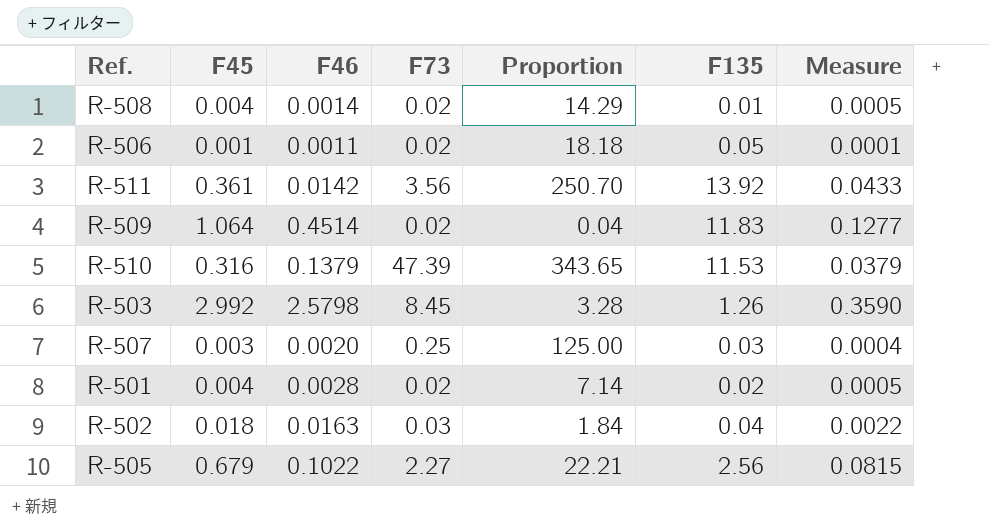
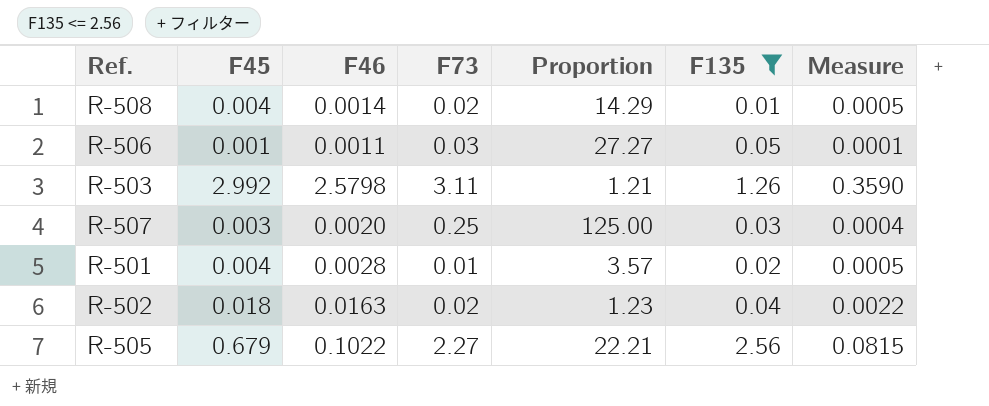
filter: none -> F135 <= 2.56
R-506 | F73: 0.02 -> 0.03
R-506 | Proportion: 18.18 -> 27.27
R-503 | F73: 8.45 -> 3.11
R-503 | Proportion: 3.28 -> 1.21
R-501 | F73: 0.02 -> 0.01
R-501 | Proportion: 7.14 -> 3.57
R-502 | F73: 0.03 -> 0.02
R-502 | Proportion: 1.84 -> 1.23

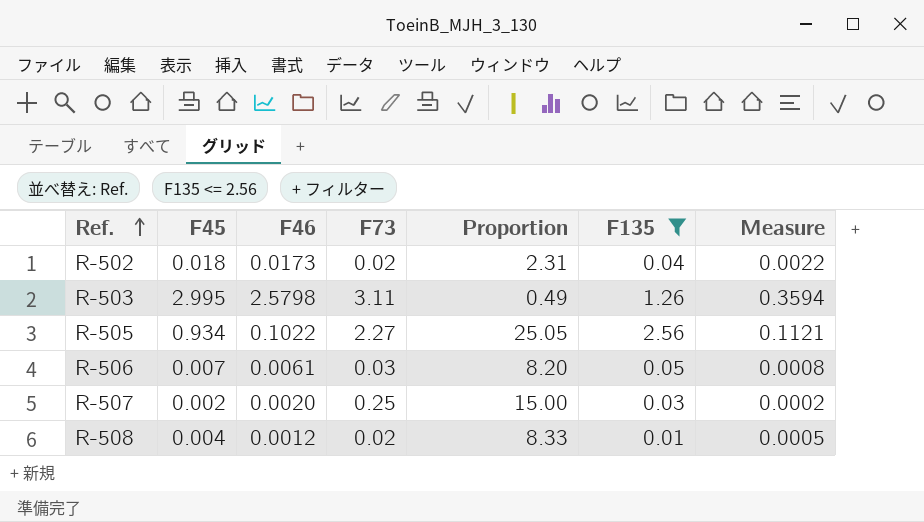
row order: none -> Ref. ascending
column Proportion | formula: [F73] / [F46] -> [F135] / [F46]
row R-501: 0.004 | 0.0028 | 0.01 | 3.57 | 0.02 | 0.0005 -> none
R-502 | F46: 0.0163 -> 0.0173
R-503 | F45: 2.992 -> 2.995
R-503 | Measure: 0.3590 -> 0.3594
R-505 | F45: 0.679 -> 0.934
R-505 | Measure: 0.0815 -> 0.1121
R-506 | F45: 0.001 -> 0.007
R-506 | F46: 0.0011 -> 0.0061
R-506 | Measure: 0.0001 -> 0.0008
R-507 | F45: 0.003 -> 0.002
R-507 | Measure: 0.0004 -> 0.0002
R-508 | F46: 0.0014 -> 0.0012

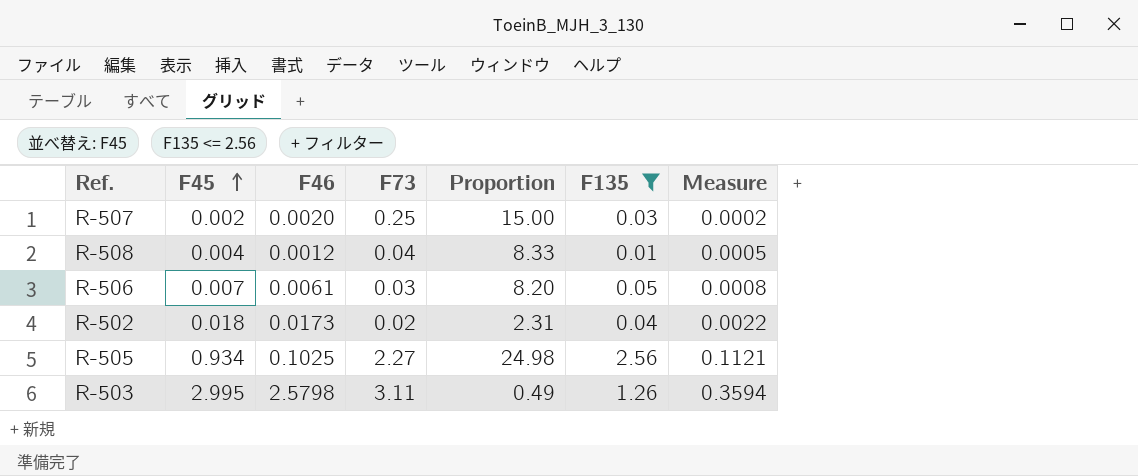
row order: Ref. ascending -> F45 ascending
R-508 | F73: 0.02 -> 0.04
R-505 | F46: 0.1022 -> 0.1025
R-505 | Proportion: 25.05 -> 24.98

